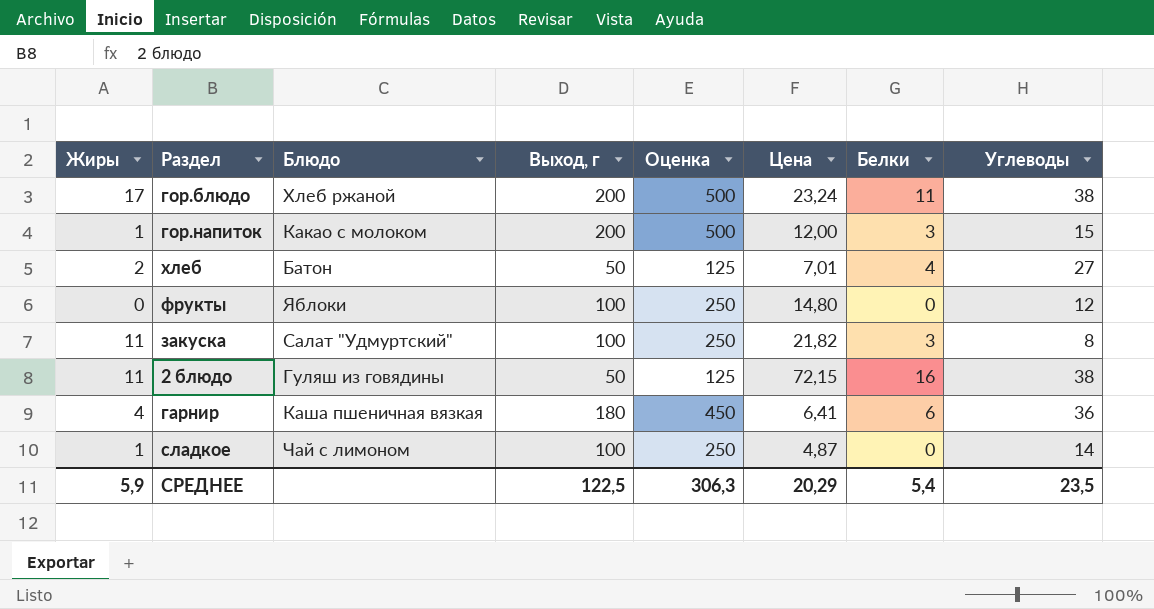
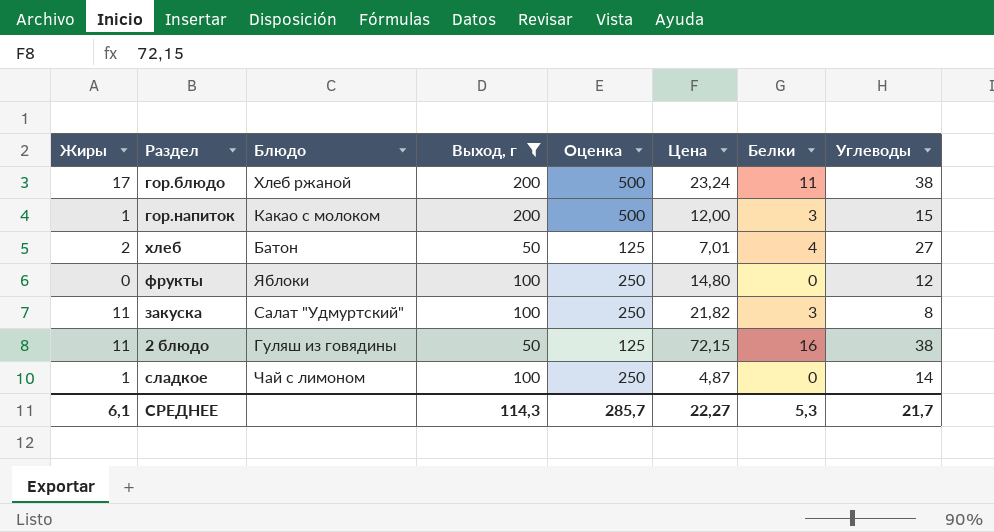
filter: none -> Выход, г != 180
СРЕДНЕЕ | Жиры: 5,9 -> 6,1
СРЕДНЕЕ | Выход, г: 122,5 -> 114,3
СРЕДНЕЕ | Оценка: 306,3 -> 285,7
СРЕДНЕЕ | Цена: 20,29 -> 22,27
СРЕДНЕЕ | Белки: 5,4 -> 5,3
СРЕДНЕЕ | Углеводы: 23,5 -> 21,7

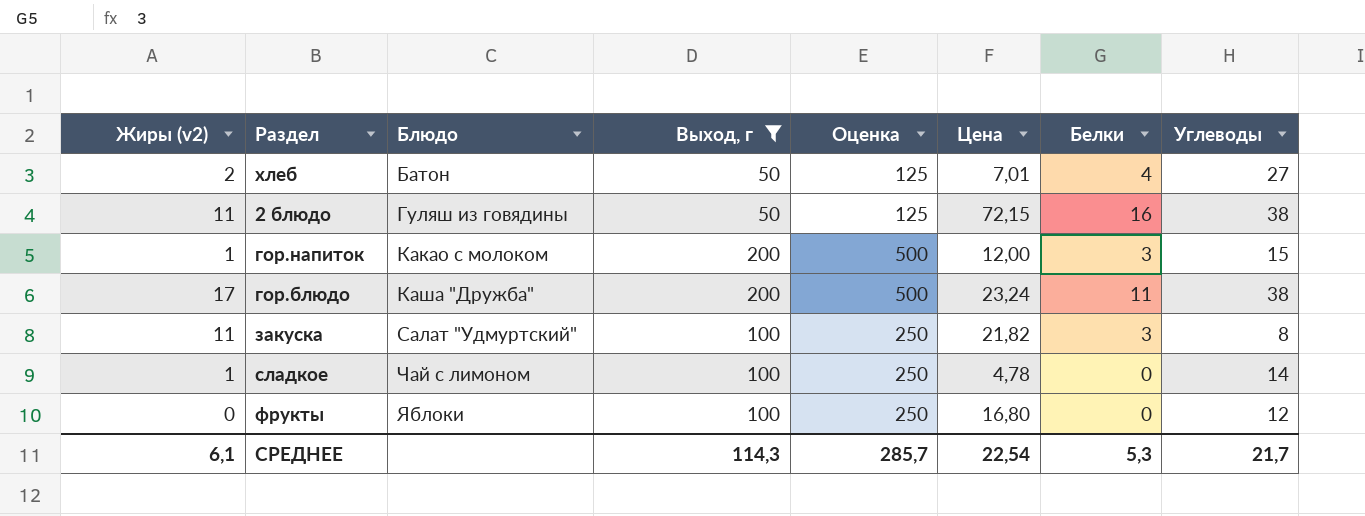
row order: none -> Блюдо ascending
column name: Жиры -> Жиры (v2)
гор.блюдо | Блюдо: Хлеб ржаной -> Каша "Дружба"
сладкое | Цена: 4,87 -> 4,78
фрукты | Цена: 14,80 -> 16,80
СРЕДНЕЕ | Цена: 22,27 -> 22,54

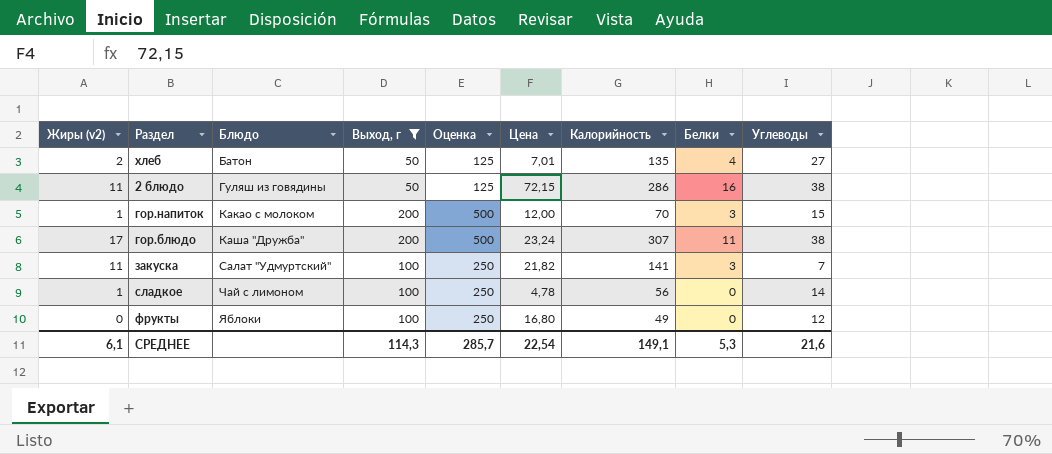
column Калорийность | position: none -> 7
закуска | Углеводы: 8 -> 7
СРЕДНЕЕ | Углеводы: 21,7 -> 21,6

